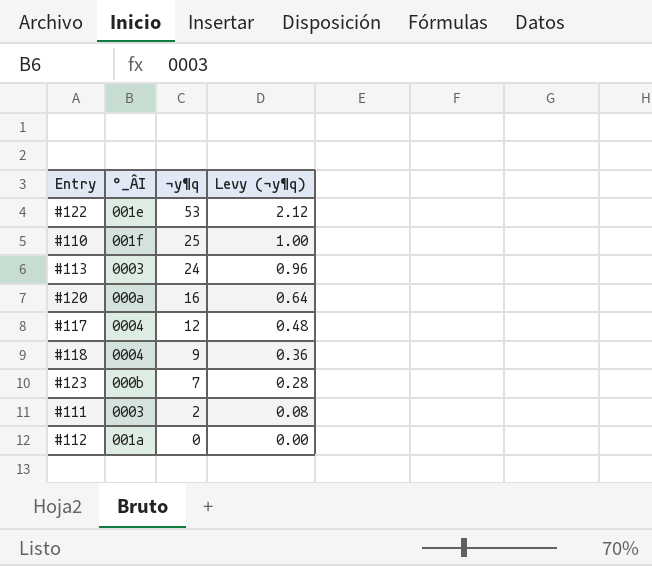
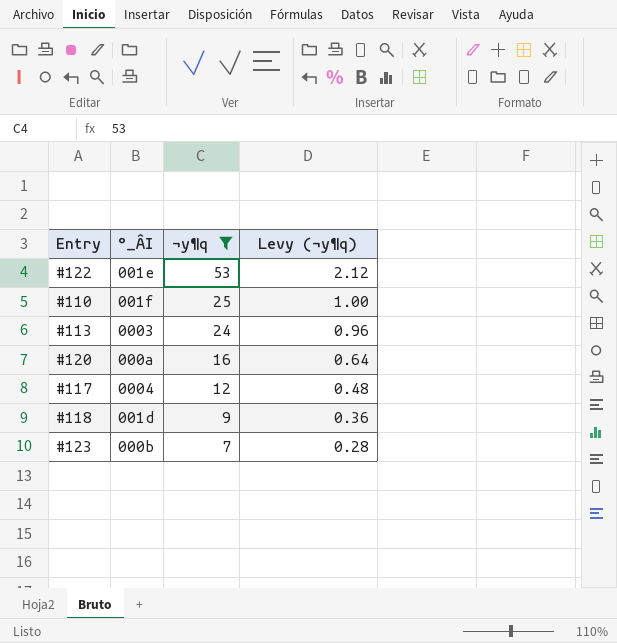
filter: none -> ¬y¶q >= 7
#118 | °_ÂI: 0004 -> 001d

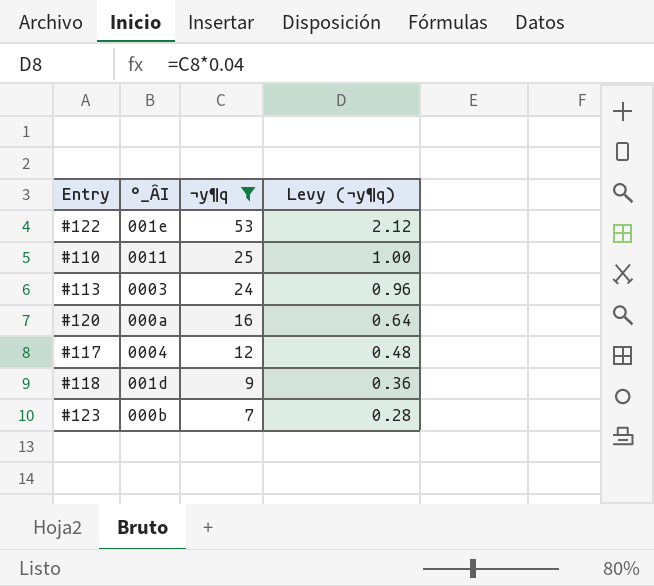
#110 | °_ÂI: 001f -> 0011

